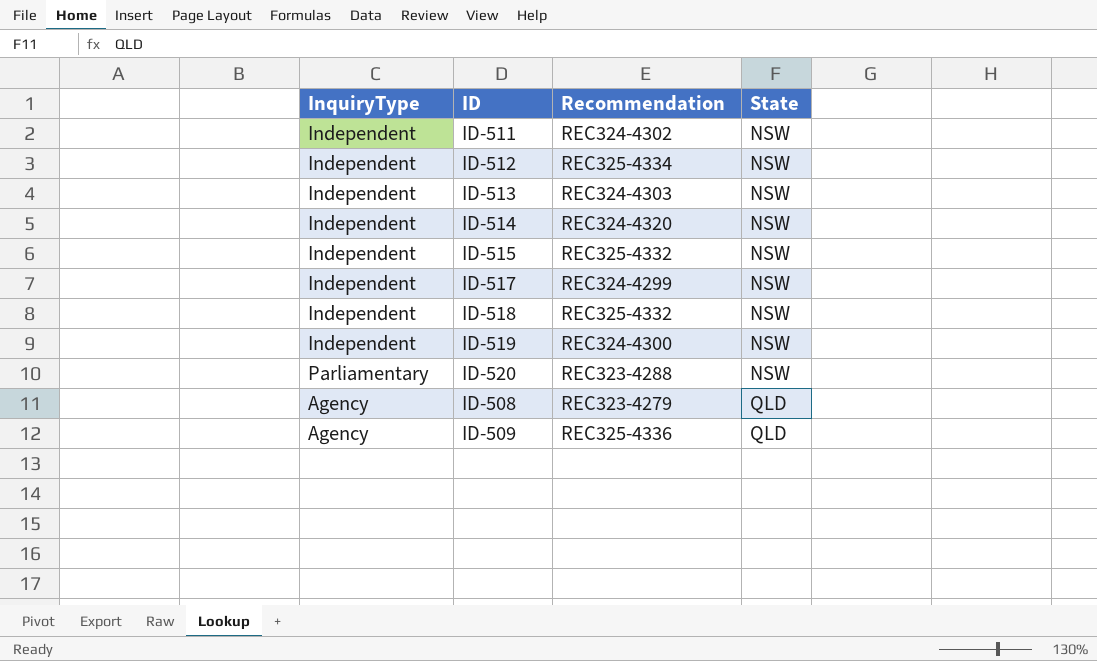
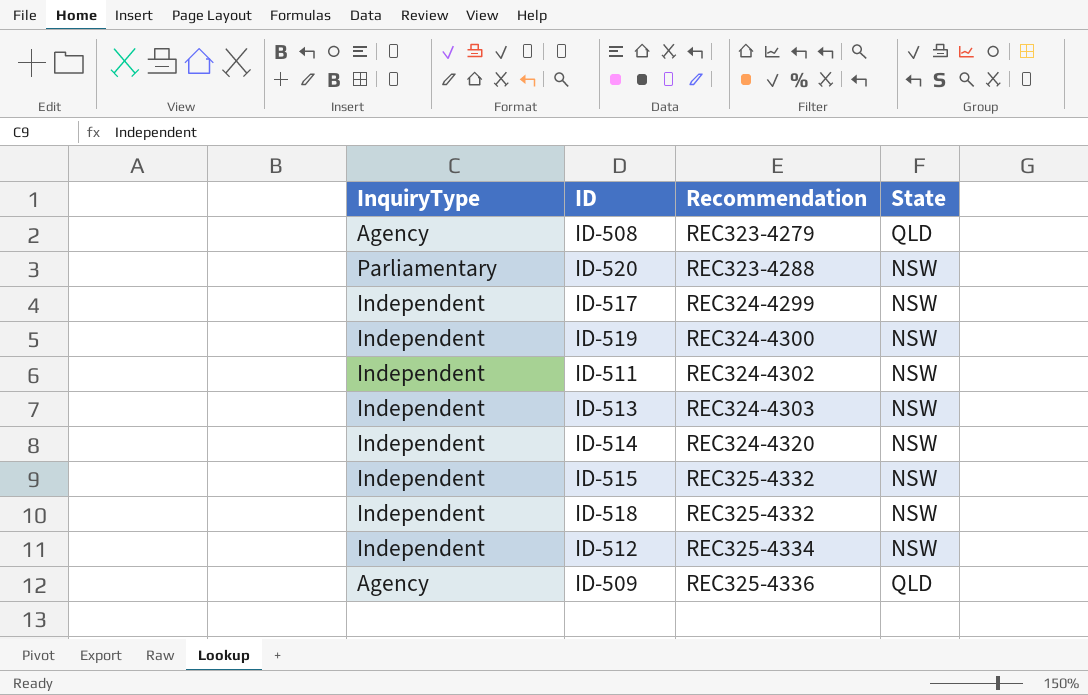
row order: State ascending -> Recommendation ascending

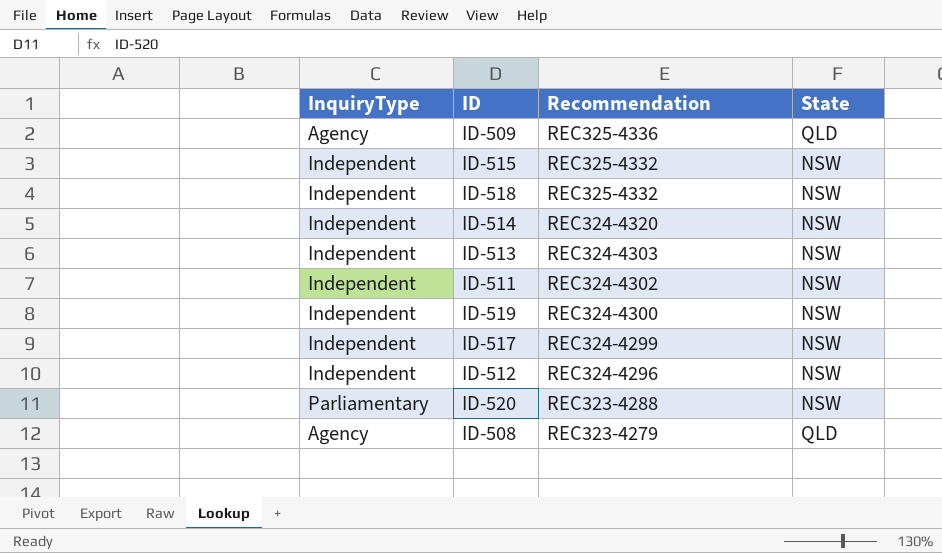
row order: Recommendation ascending -> Recommendation descending
ID-512 | Recommendation: REC325-4334 -> REC324-4296

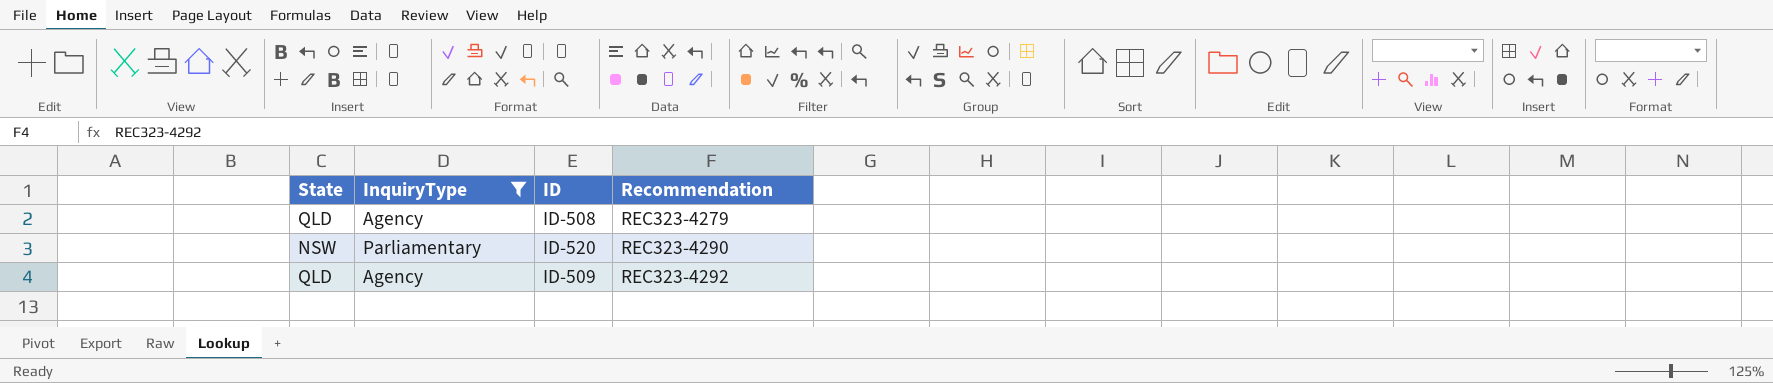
filter: none -> InquiryType != Independent
row order: Recommendation descending -> Recommendation ascending
column State | position: 4 -> 1
ID-520 | Recommendation: REC323-4288 -> REC323-4290
ID-509 | Recommendation: REC325-4336 -> REC323-4292

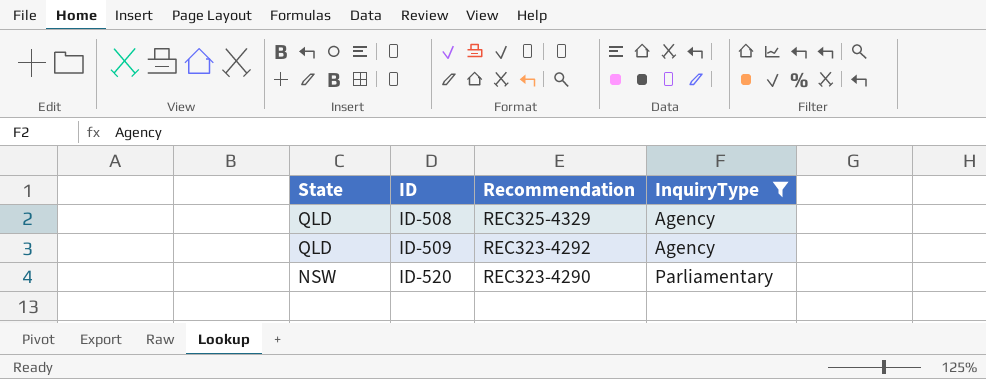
row order: Recommendation ascending -> State descending
column InquiryType | position: 2 -> 4
ID-508 | Recommendation: REC323-4279 -> REC325-4329

